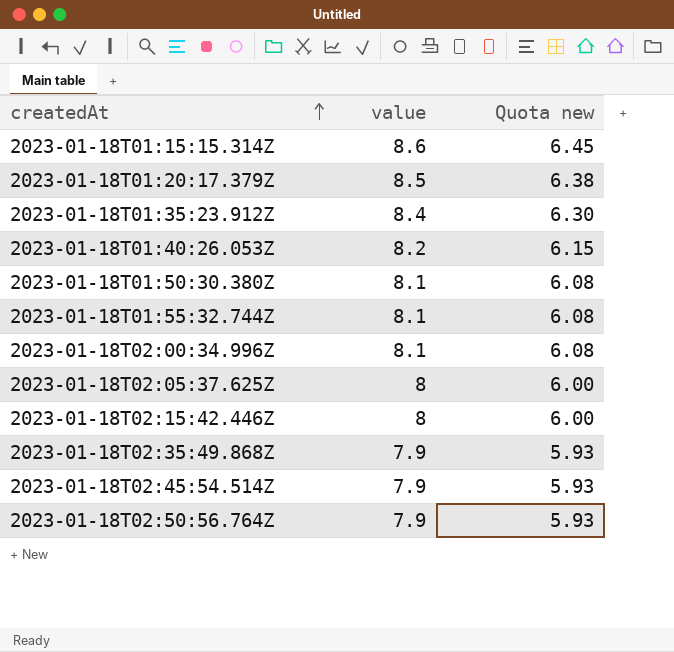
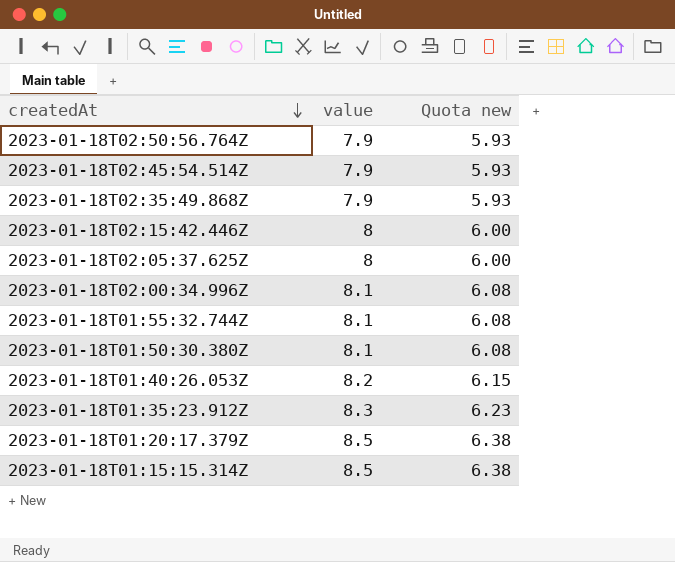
row order: createdAt ascending -> createdAt descending
2023-01-18T01:35:23.912Z | value: 8.4 -> 8.3
2023-01-18T01:35:23.912Z | Quota new: 6.30 -> 6.23
2023-01-18T01:15:15.314Z | value: 8.6 -> 8.5
2023-01-18T01:15:15.314Z | Quota new: 6.45 -> 6.38

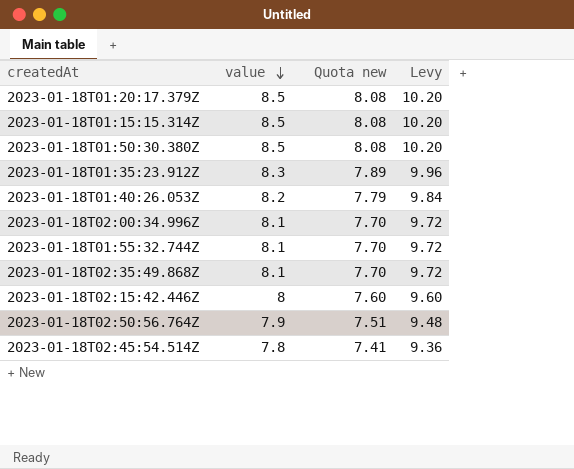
row order: createdAt descending -> value descending
column Quota new | formula: [value] * 0.75 -> [value] * 0.95
column Levy | formula: none -> [value] * 1.2
row 2023-01-18T02:05:37.625Z: 8 | 6.00 -> none
2023-01-18T01:50:30.380Z | value: 8.1 -> 8.5
2023-01-18T02:35:49.868Z | value: 7.9 -> 8.1
2023-01-18T02:45:54.514Z | value: 7.9 -> 7.8

